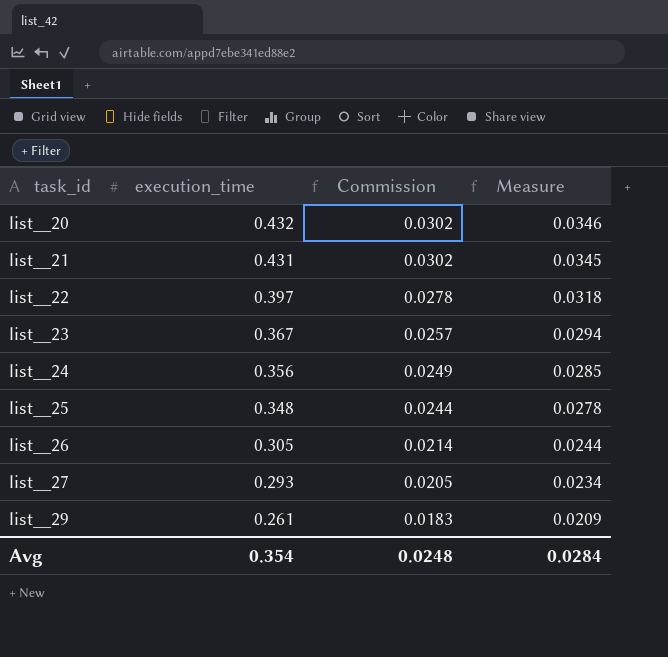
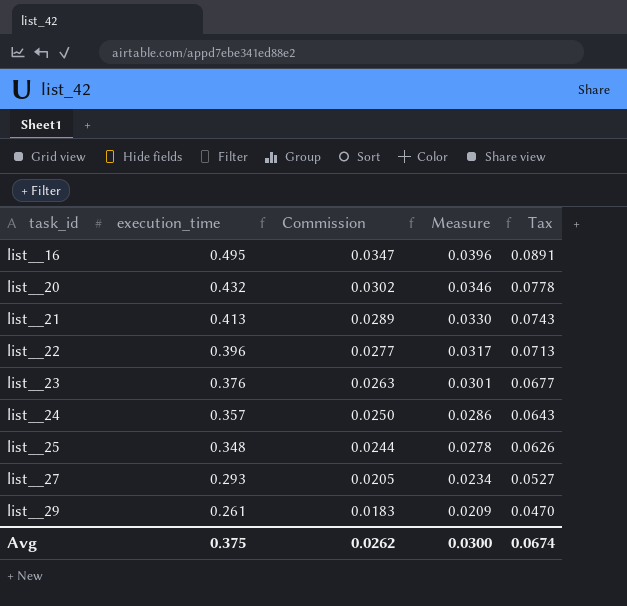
column Tax | formula: none -> [execution_time] * 0.18
row list__26: 0.305 | 0.0214 | 0.0244 -> none
row list__16: none -> 0.495 | 0.0347 | 0.0396 | 0.0891
list__21 | execution_time: 0.431 -> 0.413
list__21 | Commission: 0.0302 -> 0.0289
list__21 | Measure: 0.0345 -> 0.0330
list__22 | execution_time: 0.397 -> 0.396
list__22 | Commission: 0.0278 -> 0.0277
list__22 | Measure: 0.0318 -> 0.0317
list__23 | execution_time: 0.367 -> 0.376
list__23 | Commission: 0.0257 -> 0.0263
list__23 | Measure: 0.0294 -> 0.0301
list__24 | execution_time: 0.356 -> 0.357
list__24 | Commission: 0.0249 -> 0.0250
list__24 | Measure: 0.0285 -> 0.0286
Avg | execution_time: 0.354 -> 0.375
Avg | Commission: 0.0248 -> 0.0262
Avg | Measure: 0.0284 -> 0.0300

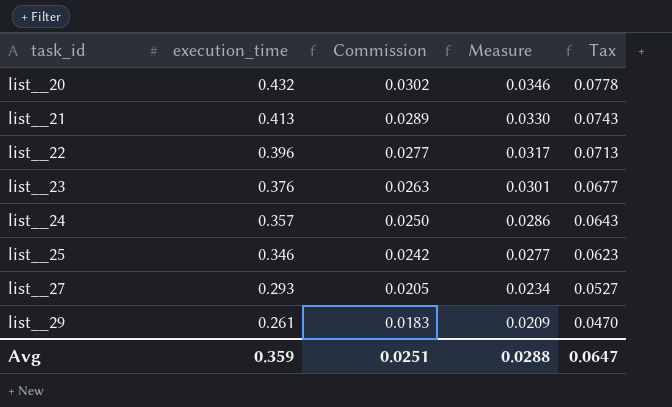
row list__16: 0.495 | 0.0347 | 0.0396 | 0.0891 -> none
list__25 | execution_time: 0.348 -> 0.346
list__25 | Commission: 0.0244 -> 0.0242
list__25 | Measure: 0.0278 -> 0.0277
list__25 | Tax: 0.0626 -> 0.0623
Avg | execution_time: 0.375 -> 0.359
Avg | Commission: 0.0262 -> 0.0251
Avg | Measure: 0.0300 -> 0.0288
Avg | Tax: 0.0674 -> 0.0647

